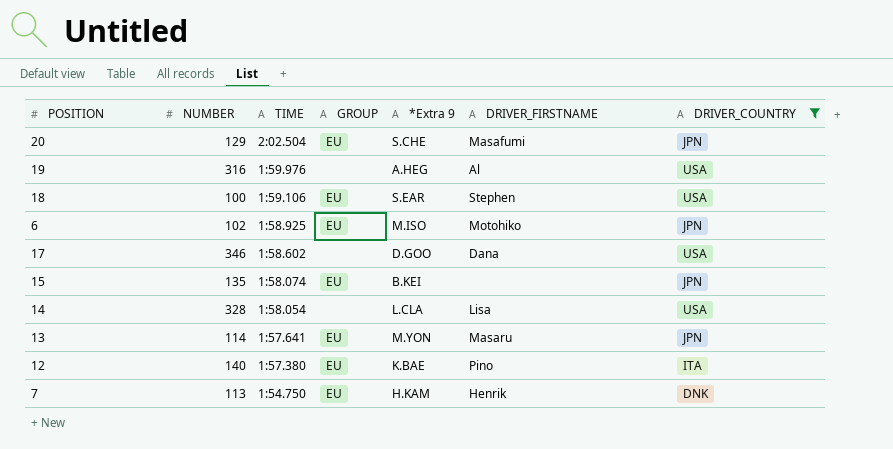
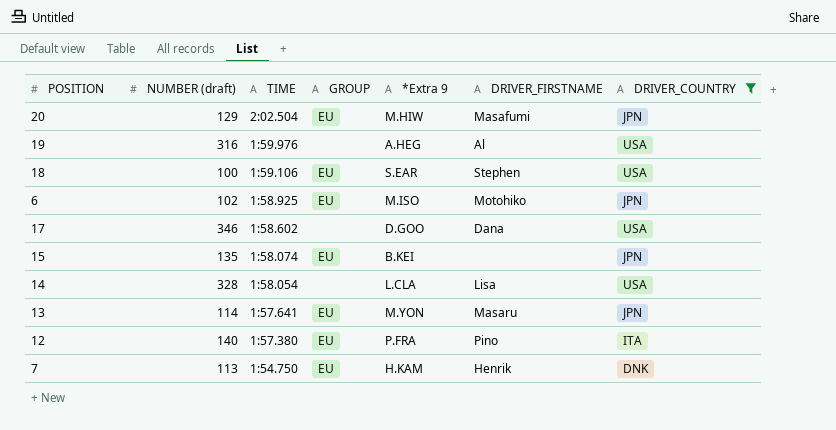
column name: NUMBER -> NUMBER (draft)
20 | *Extra 9: S.CHE -> M.HIW
12 | *Extra 9: K.BAE -> P.FRA

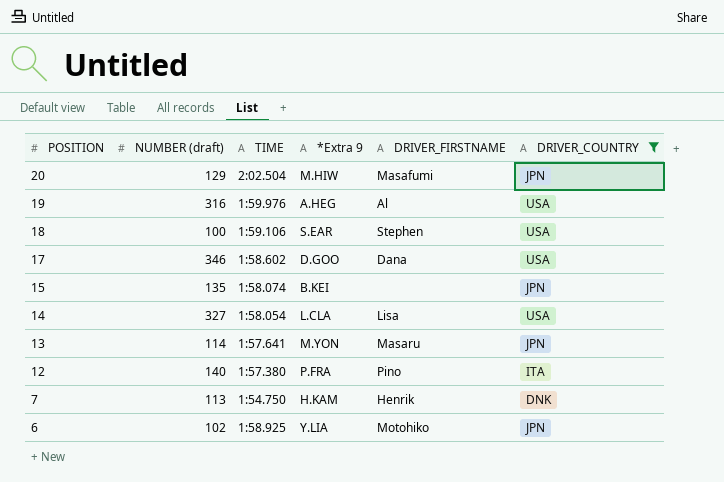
row order: TIME descending -> POSITION descending
column GROUP | position: 4 -> none
14 | NUMBER (draft): 328 -> 327
6 | *Extra 9: M.ISO -> Y.LIA

